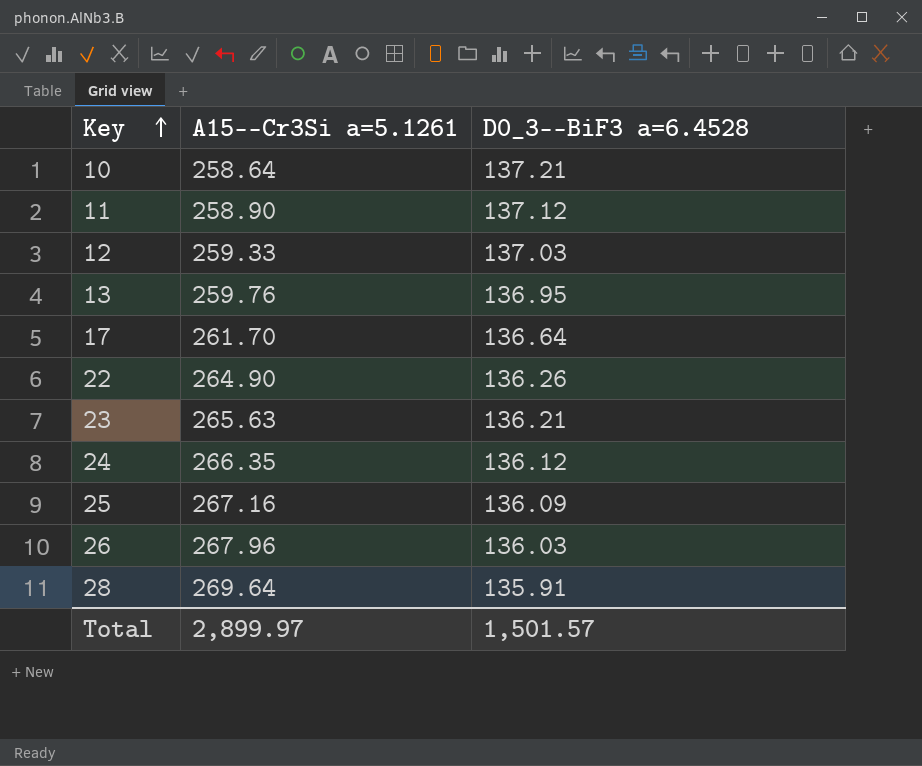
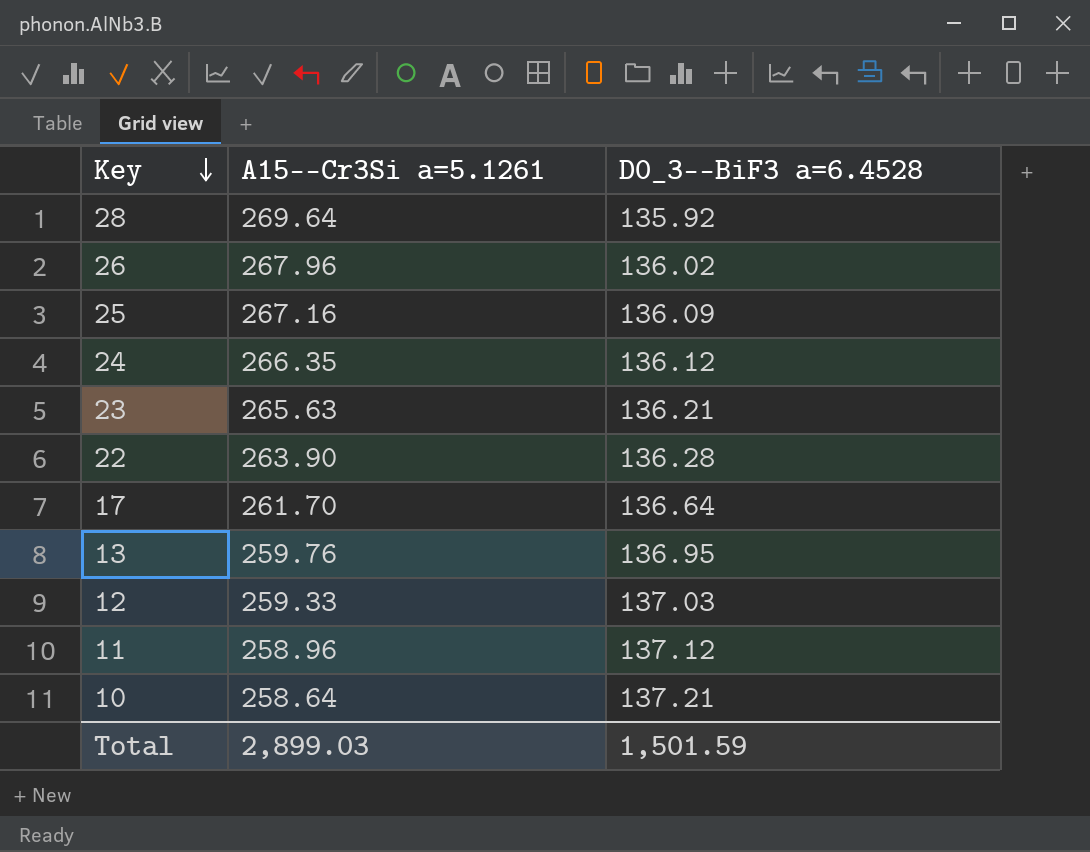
row order: Key ascending -> Key descending
28 | D0_3--BiF3 a=6.4528: 135.91 -> 135.92
26 | D0_3--BiF3 a=6.4528: 136.03 -> 136.02
22 | A15--Cr3Si a=5.1261: 264.90 -> 263.90
22 | D0_3--BiF3 a=6.4528: 136.26 -> 136.28
11 | A15--Cr3Si a=5.1261: 258.90 -> 258.96
Total | A15--Cr3Si a=5.1261: 2,899.97 -> 2,899.03
Total | D0_3--BiF3 a=6.4528: 1,501.57 -> 1,501.59

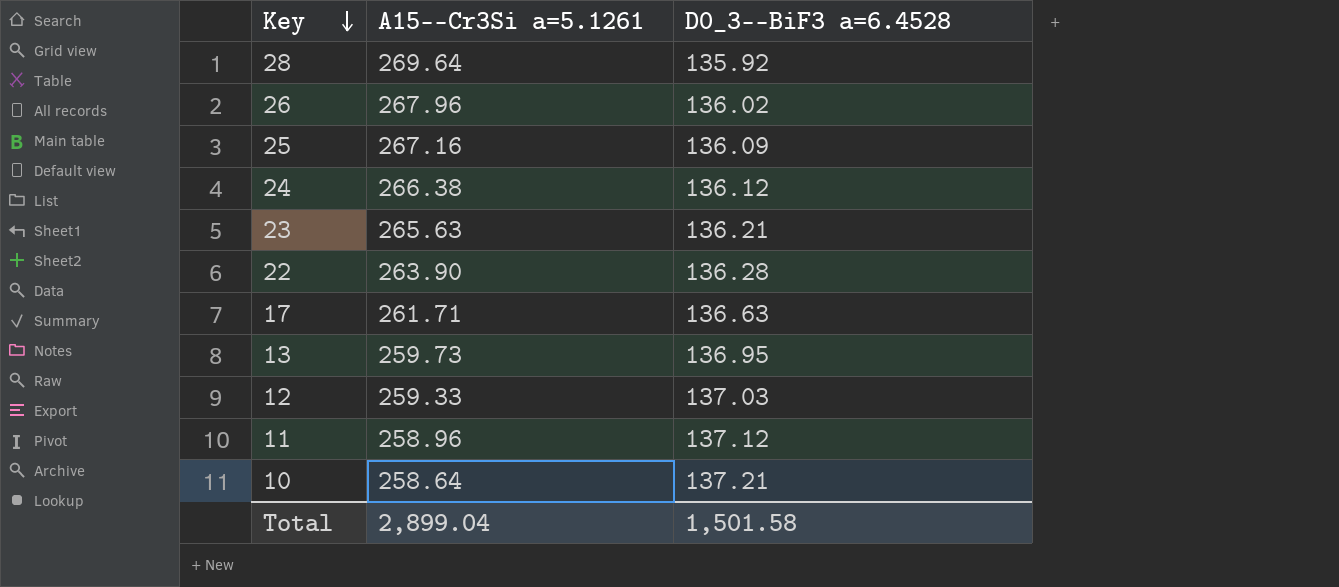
24 | A15--Cr3Si a=5.1261: 266.35 -> 266.38
17 | A15--Cr3Si a=5.1261: 261.70 -> 261.71
17 | D0_3--BiF3 a=6.4528: 136.64 -> 136.63
13 | A15--Cr3Si a=5.1261: 259.76 -> 259.73
Total | A15--Cr3Si a=5.1261: 2,899.03 -> 2,899.04
Total | D0_3--BiF3 a=6.4528: 1,501.59 -> 1,501.58

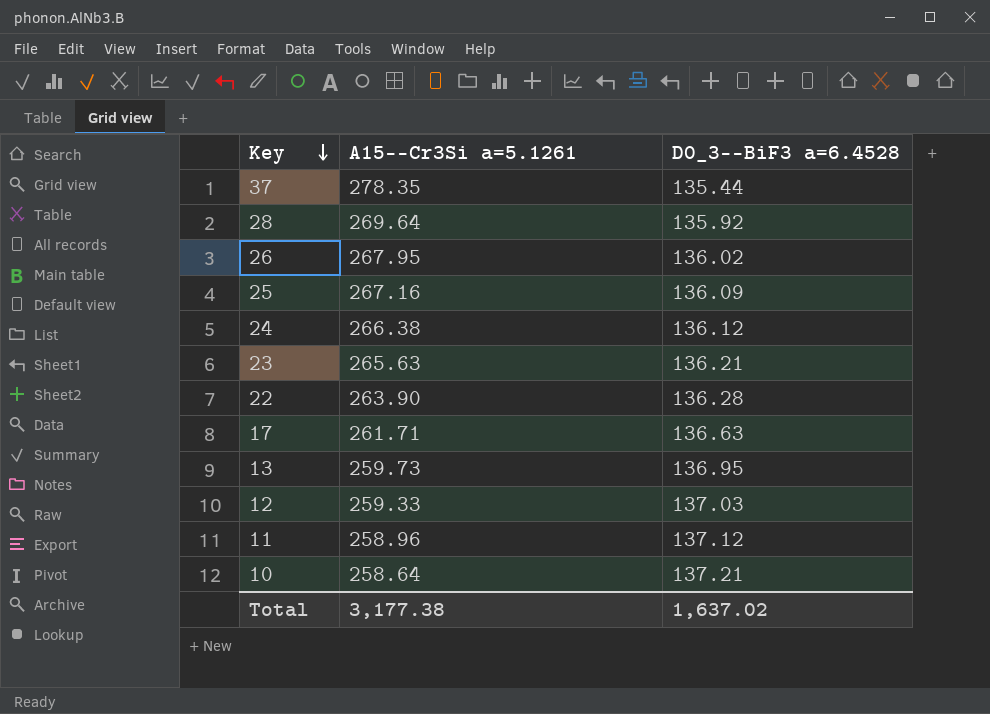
row 37: none -> 278.35 | 135.44
26 | A15--Cr3Si a=5.1261: 267.96 -> 267.95
Total | A15--Cr3Si a=5.1261: 2,899.04 -> 3,177.38
Total | D0_3--BiF3 a=6.4528: 1,501.58 -> 1,637.02

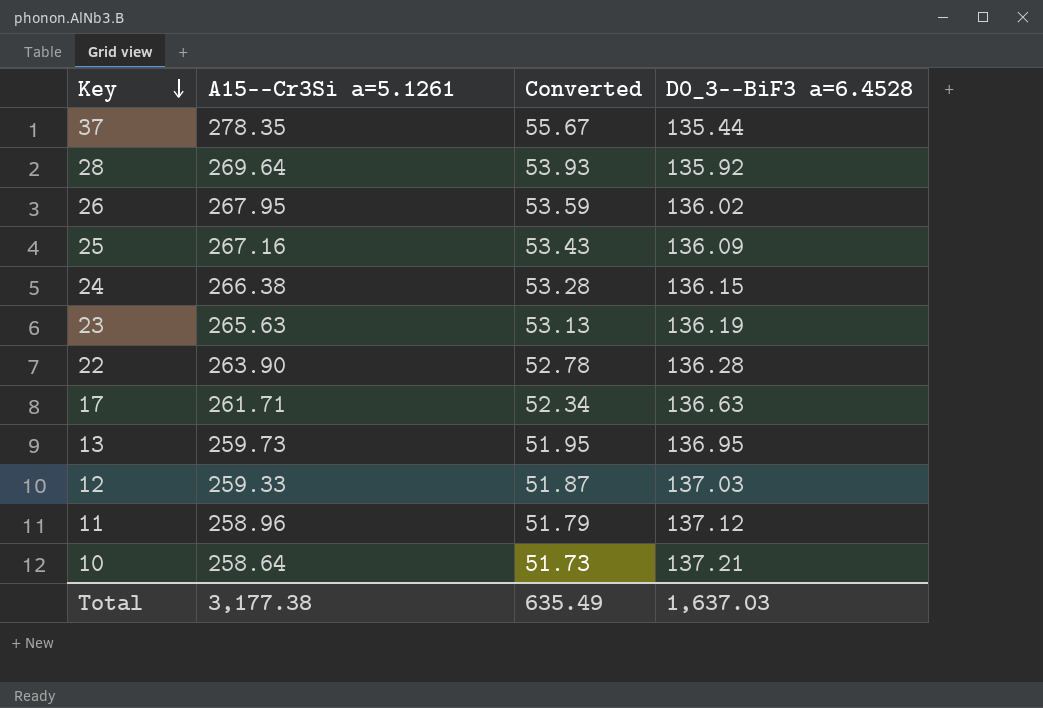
column Converted | formula: none -> [A15--Cr3Si a=5.1261] * 0.2
24 | D0_3--BiF3 a=6.4528: 136.12 -> 136.15
23 | D0_3--BiF3 a=6.4528: 136.21 -> 136.19
Total | D0_3--BiF3 a=6.4528: 1,637.02 -> 1,637.03

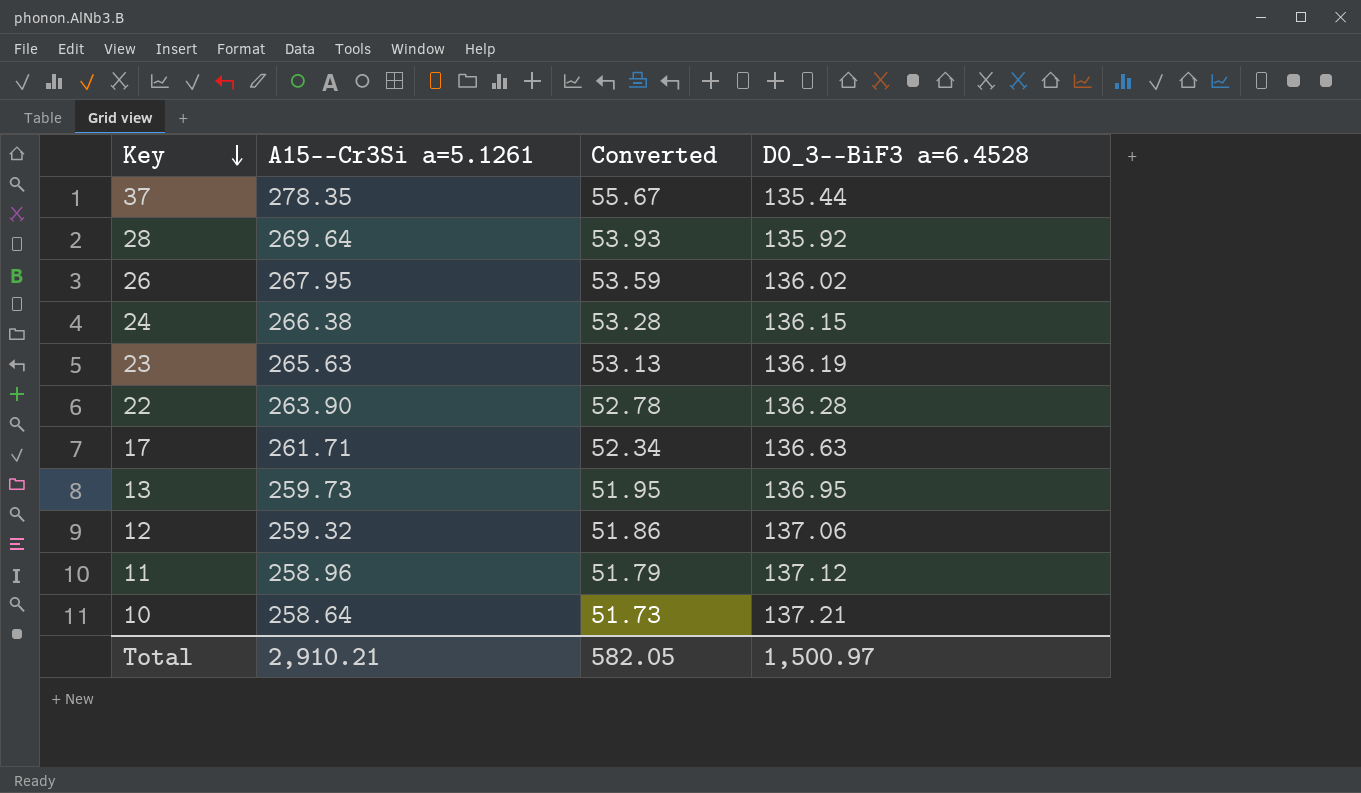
row 25: 267.16 | 53.43 | 136.09 -> none
12 | A15--Cr3Si a=5.1261: 259.33 -> 259.32
12 | Converted: 51.87 -> 51.86
12 | D0_3--BiF3 a=6.4528: 137.03 -> 137.06
Total | A15--Cr3Si a=5.1261: 3,177.38 -> 2,910.21
Total | Converted: 635.49 -> 582.05
Total | D0_3--BiF3 a=6.4528: 1,637.03 -> 1,500.97

